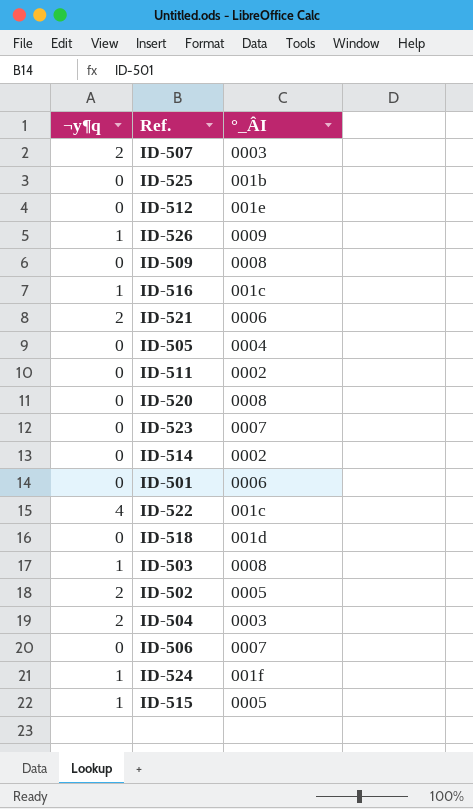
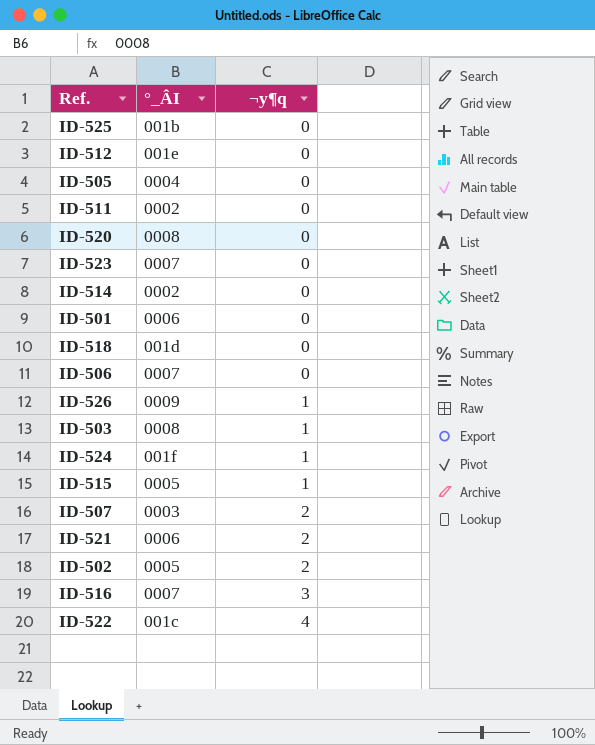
row order: none -> ¬y¶q ascending
column ¬y¶q | position: 1 -> 3
row ID-509: 0 | 0008 -> none
row ID-504: 2 | 0003 -> none
ID-516 | °_ÂI: 001c -> 0007
ID-516 | ¬y¶q: 1 -> 3

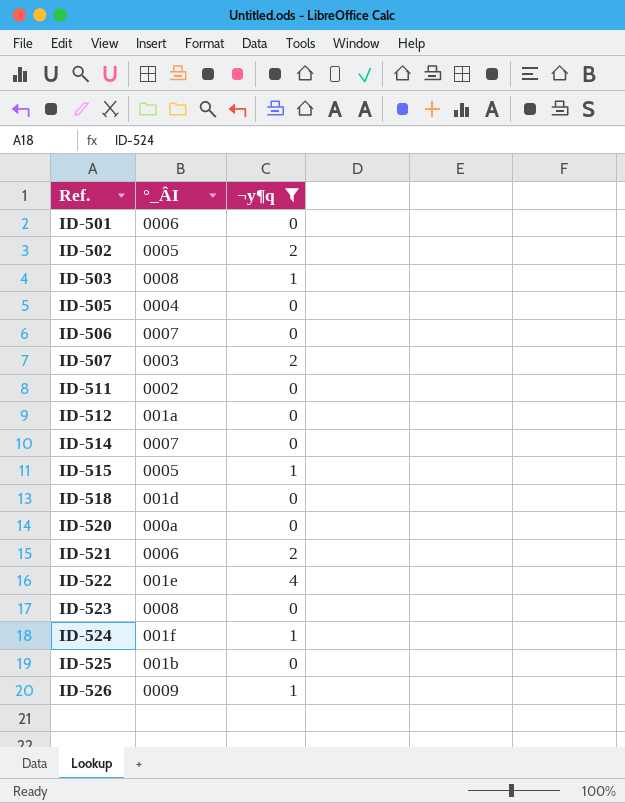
filter: none -> ¬y¶q != 3
row order: ¬y¶q ascending -> Ref. ascending
ID-512 | °_ÂI: 001e -> 001a
ID-514 | °_ÂI: 0002 -> 0007
ID-520 | °_ÂI: 0008 -> 000a
ID-522 | °_ÂI: 001c -> 001e
ID-523 | °_ÂI: 0007 -> 0008

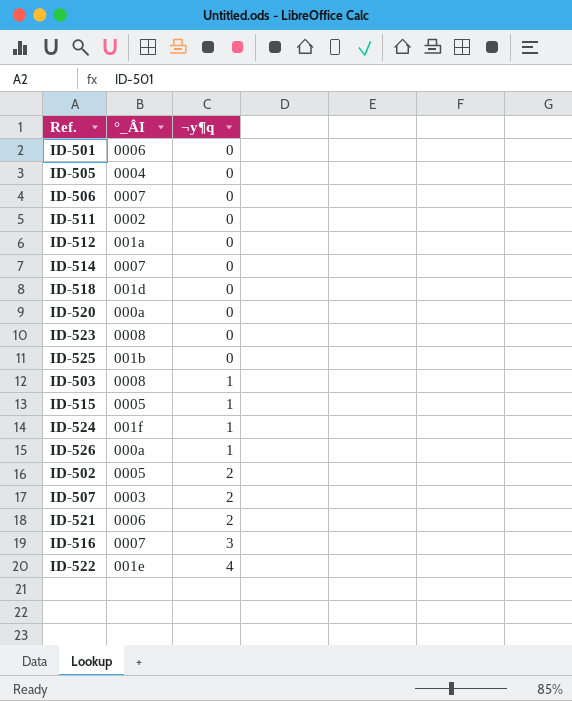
filter: ¬y¶q != 3 -> none
row order: Ref. ascending -> ¬y¶q ascending
ID-526 | °_ÂI: 0009 -> 000a

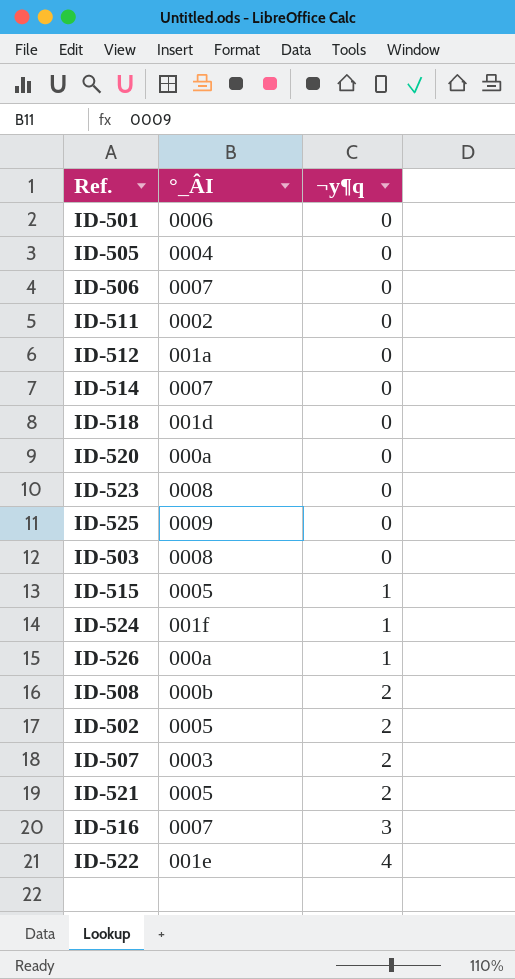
ID-525 | °_ÂI: 001b -> 0009
ID-503 | ¬y¶q: 1 -> 0
row ID-508: none -> 000b | 2
ID-521 | °_ÂI: 0006 -> 0005

